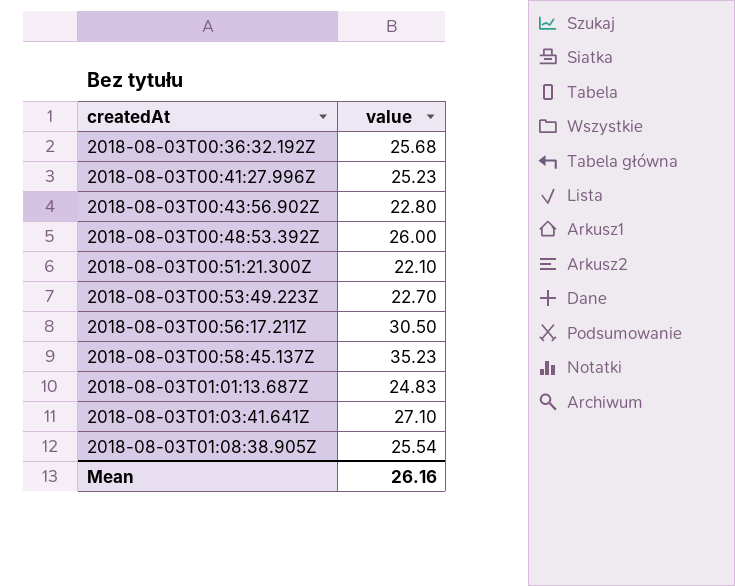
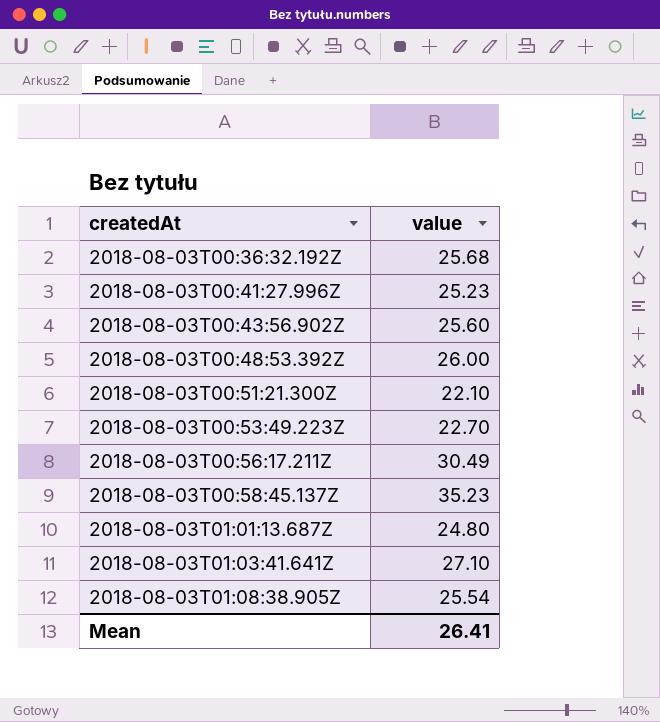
2018-08-03T00:43:56.902Z | value: 22.80 -> 25.60
2018-08-03T00:56:17.211Z | value: 30.50 -> 30.49
2018-08-03T01:01:13.687Z | value: 24.83 -> 24.80
Mean | value: 26.16 -> 26.41

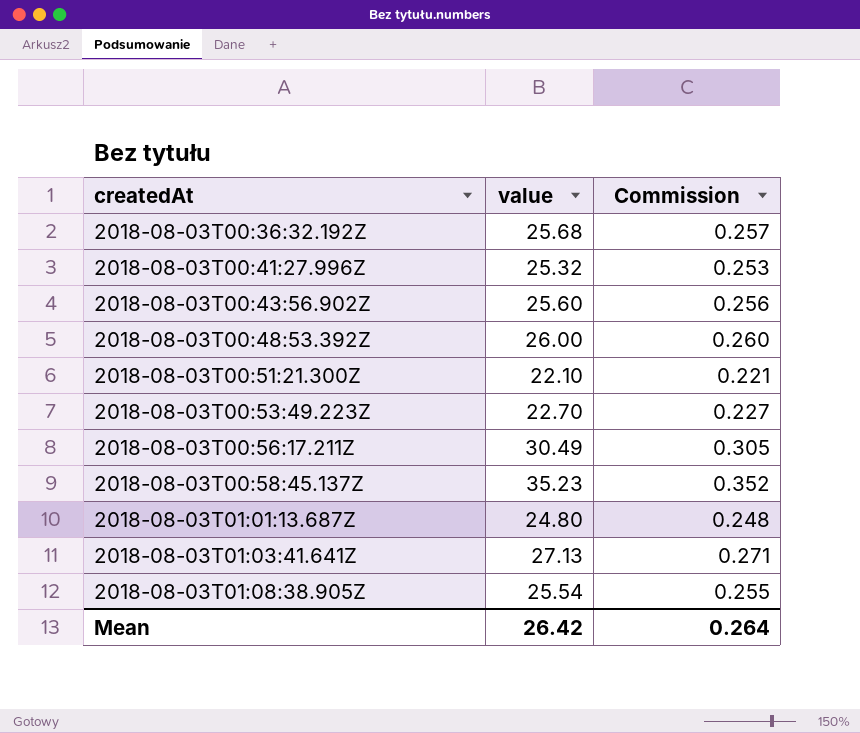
column Commission | formula: none -> [value] * 0.01
2018-08-03T00:41:27.996Z | value: 25.23 -> 25.32
2018-08-03T01:03:41.641Z | value: 27.10 -> 27.13
Mean | value: 26.41 -> 26.42

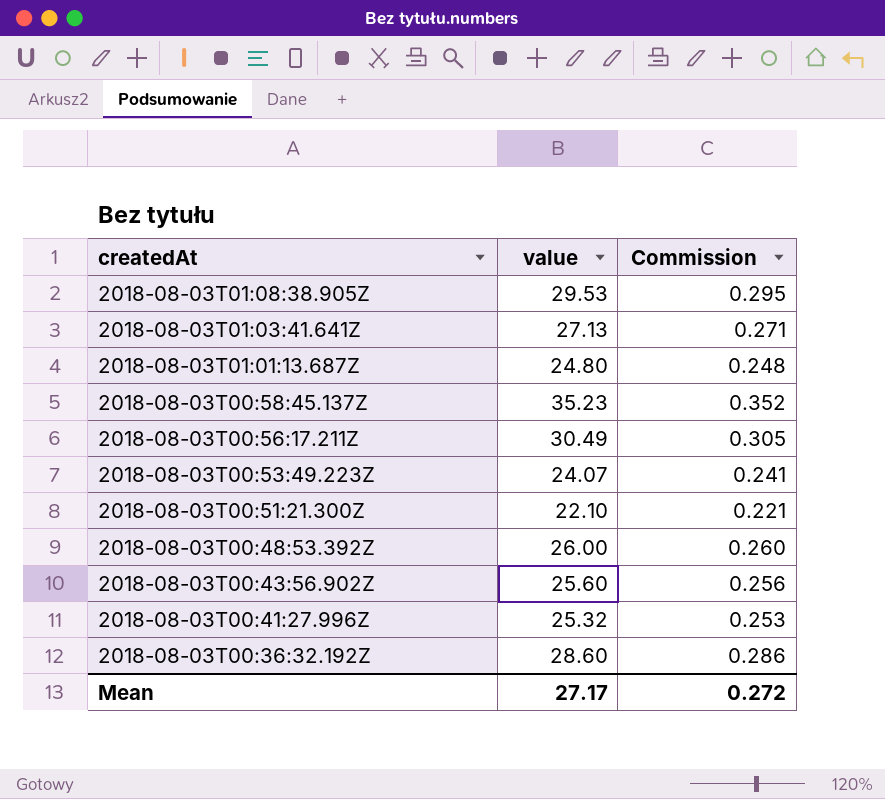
row order: createdAt ascending -> createdAt descending
2018-08-03T01:08:38.905Z | value: 25.54 -> 29.53
2018-08-03T01:08:38.905Z | Commission: 0.255 -> 0.295
2018-08-03T00:53:49.223Z | value: 22.70 -> 24.07
2018-08-03T00:53:49.223Z | Commission: 0.227 -> 0.241
2018-08-03T00:36:32.192Z | value: 25.68 -> 28.60
2018-08-03T00:36:32.192Z | Commission: 0.257 -> 0.286
Mean | value: 26.42 -> 27.17
Mean | Commission: 0.264 -> 0.272

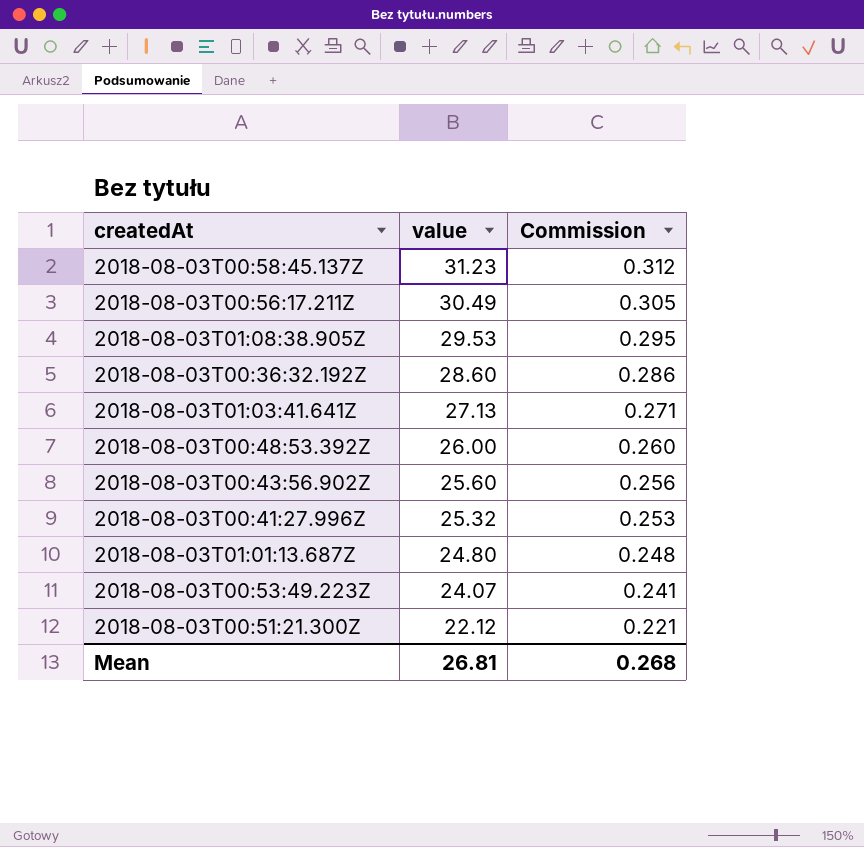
row order: createdAt descending -> value descending
2018-08-03T00:58:45.137Z | value: 35.23 -> 31.23
2018-08-03T00:58:45.137Z | Commission: 0.352 -> 0.312
2018-08-03T00:51:21.300Z | value: 22.10 -> 22.12
Mean | value: 27.17 -> 26.81
Mean | Commission: 0.272 -> 0.268

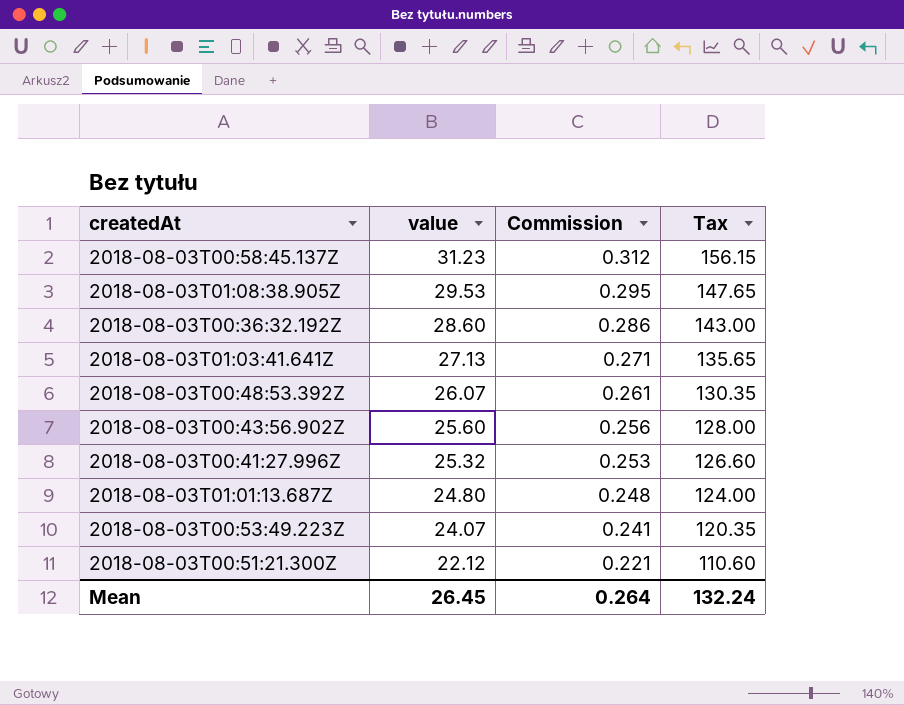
column Tax | formula: none -> [value] * 5
row 2018-08-03T00:56:17.211Z: 30.49 | 0.305 -> none
2018-08-03T00:48:53.392Z | value: 26.00 -> 26.07
2018-08-03T00:48:53.392Z | Commission: 0.260 -> 0.261
Mean | value: 26.81 -> 26.45
Mean | Commission: 0.268 -> 0.264

